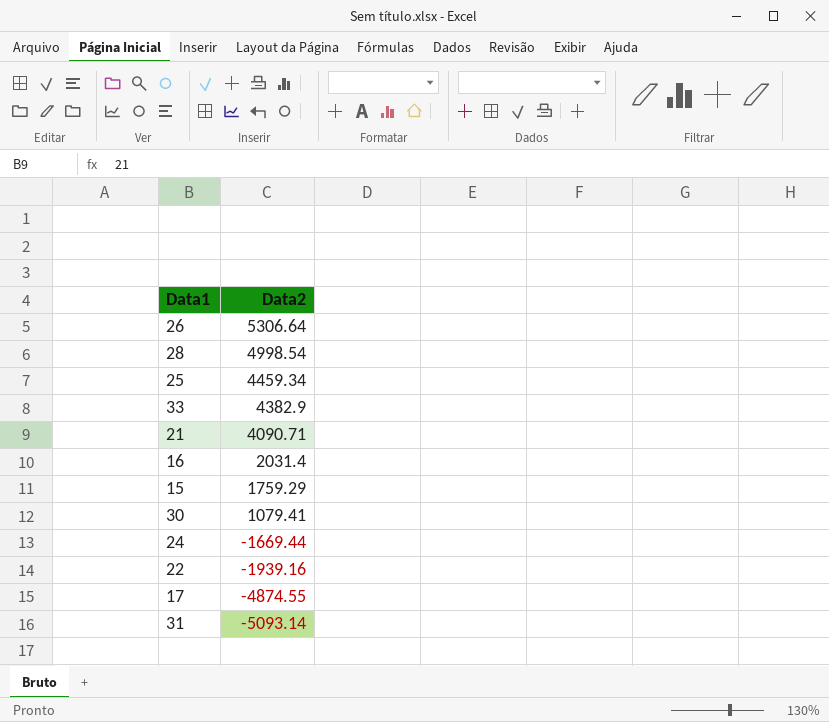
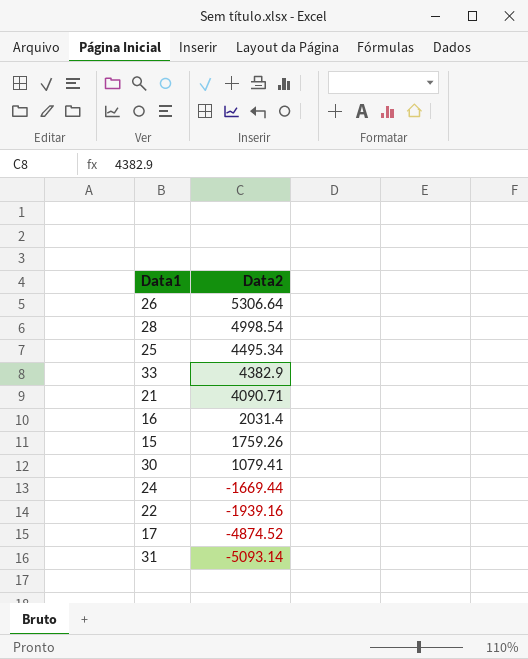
25 | Data2: 4459.34 -> 4495.34
15 | Data2: 1759.29 -> 1759.26
17 | Data2: -4874.55 -> -4874.52

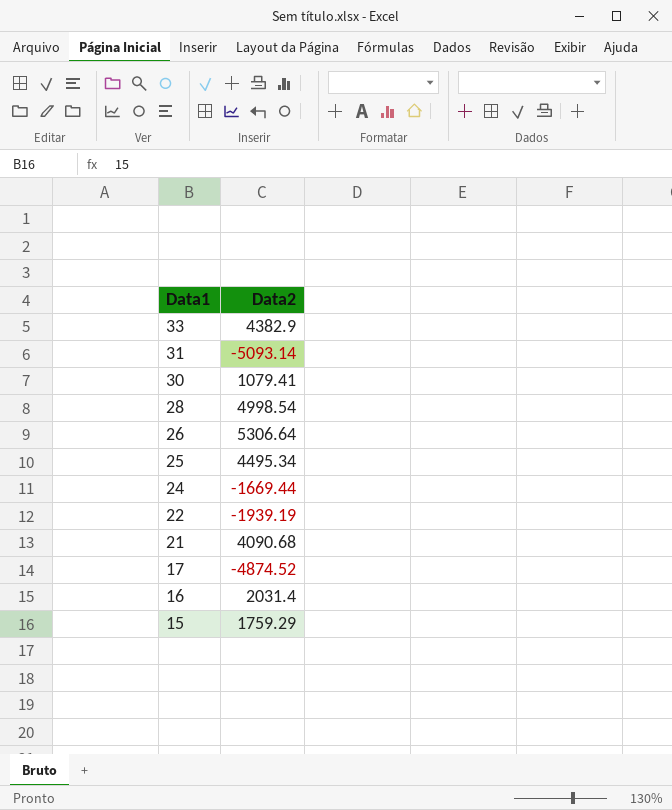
row order: Data2 descending -> Data1 descending
22 | Data2: -1939.16 -> -1939.19
21 | Data2: 4090.71 -> 4090.68
15 | Data2: 1759.26 -> 1759.29

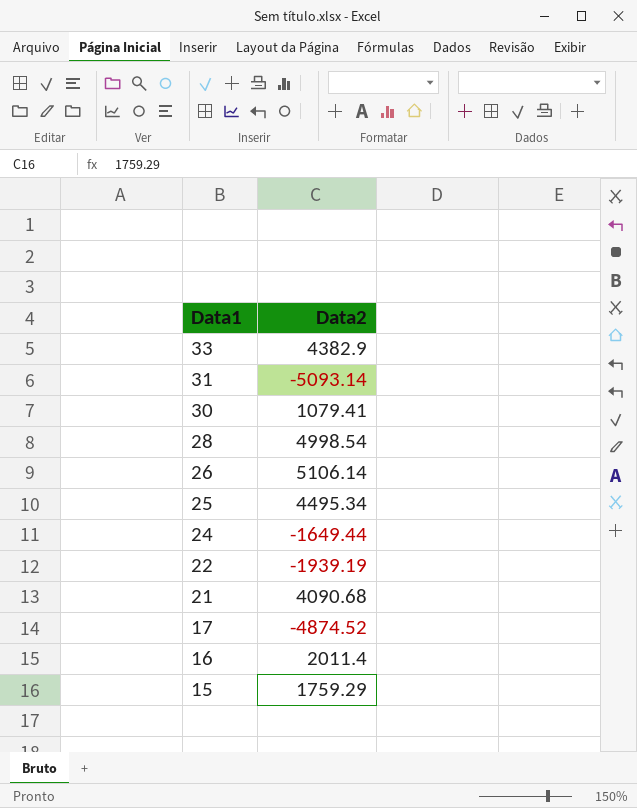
26 | Data2: 5306.64 -> 5106.14
24 | Data2: -1669.44 -> -1649.44
16 | Data2: 2031.4 -> 2011.4

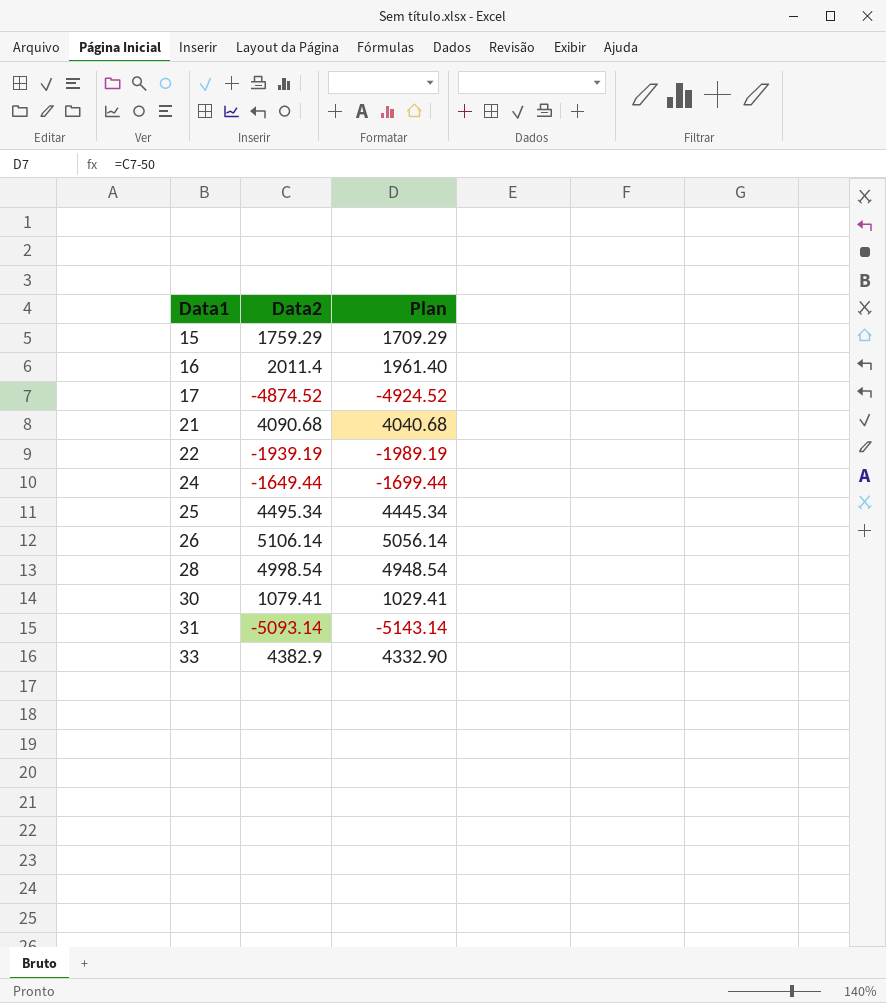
row order: Data1 descending -> Data1 ascending
column Plan | formula: none -> [Data2] - 50

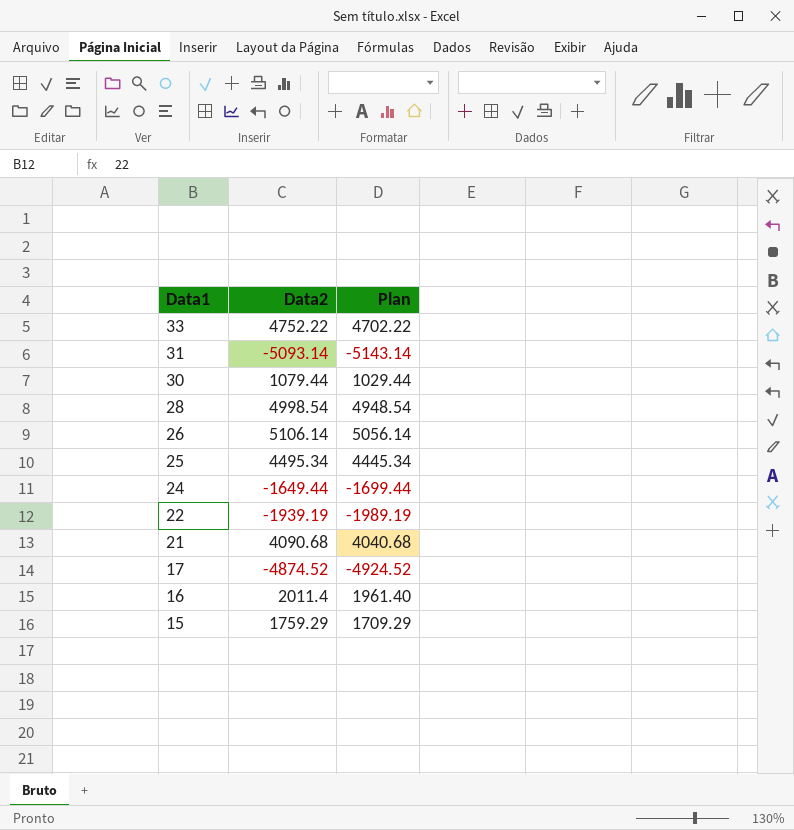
row order: Data1 ascending -> Data1 descending
33 | Data2: 4382.9 -> 4752.22
33 | Plan: 4332.90 -> 4702.22
30 | Data2: 1079.41 -> 1079.44
30 | Plan: 1029.41 -> 1029.44

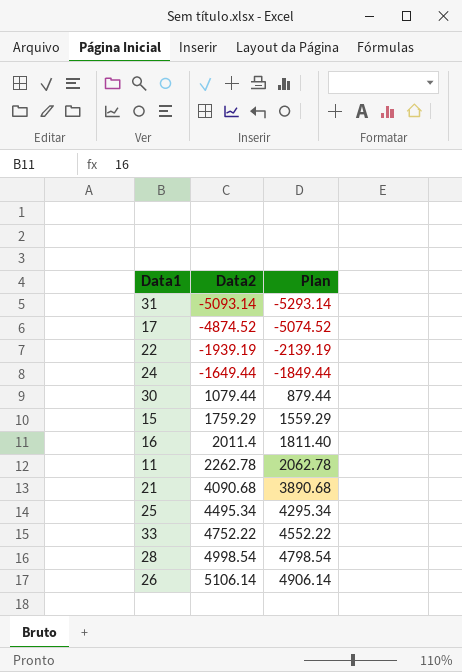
row order: Data1 descending -> Data2 ascending
column Plan | formula: [Data2] - 50 -> [Data2] - 200
row 11: none -> 2262.78 | 2062.78

